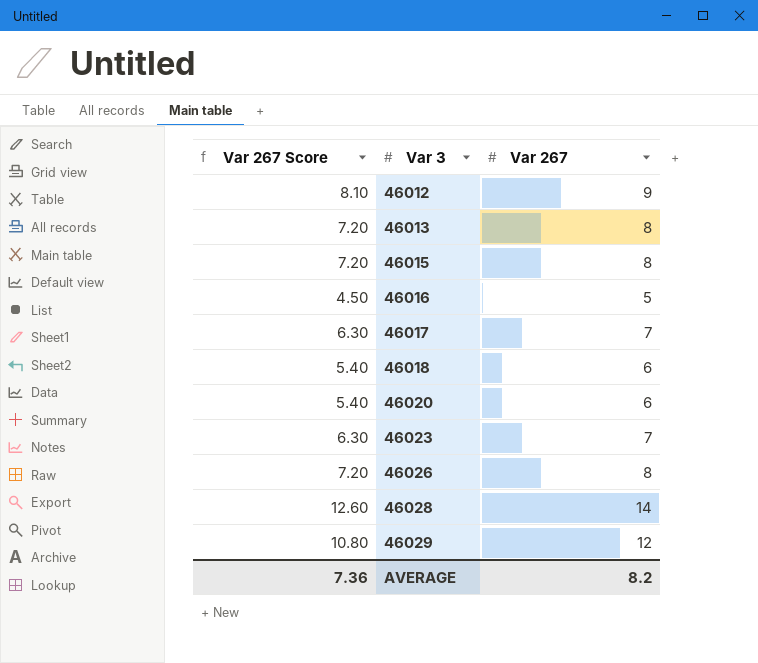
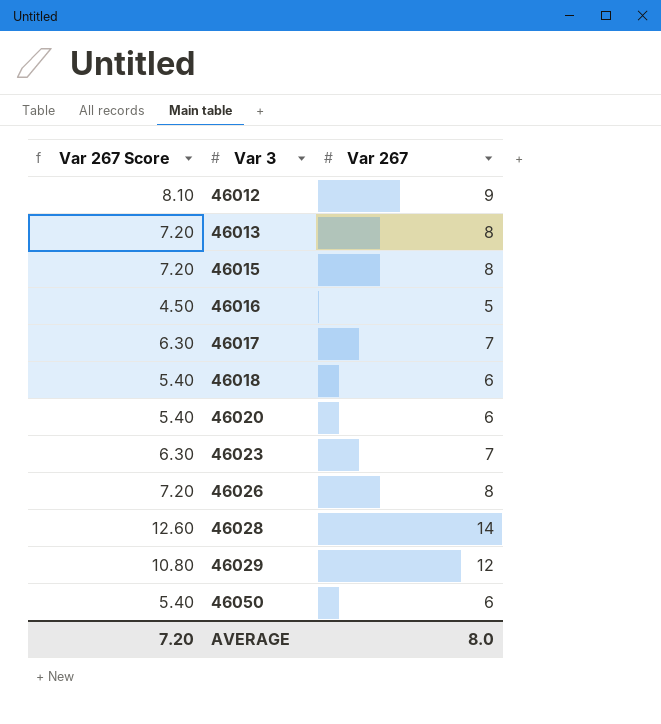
row 46050: none -> 5.40 | 6
AVERAGE | Var 267 Score: 7.36 -> 7.20
AVERAGE | Var 267: 8.2 -> 8.0

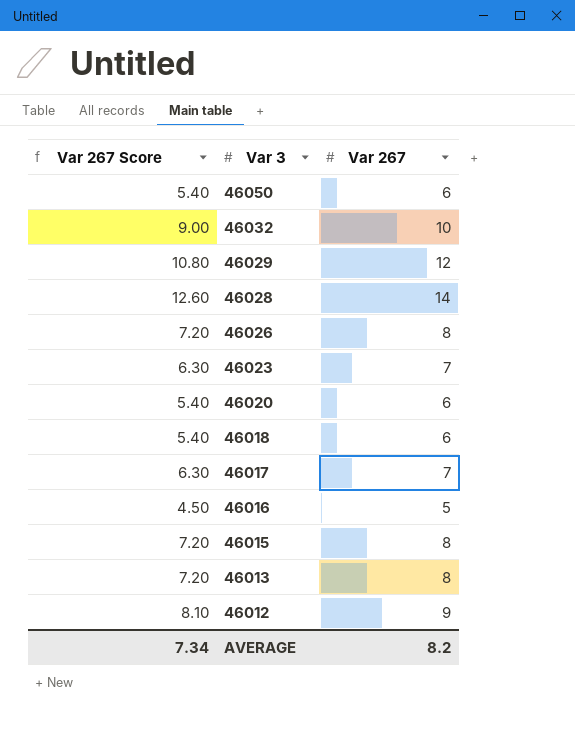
row order: Var 3 ascending -> Var 3 descending
row 46032: none -> 9.00 | 10
AVERAGE | Var 267 Score: 7.20 -> 7.34
AVERAGE | Var 267: 8.0 -> 8.2

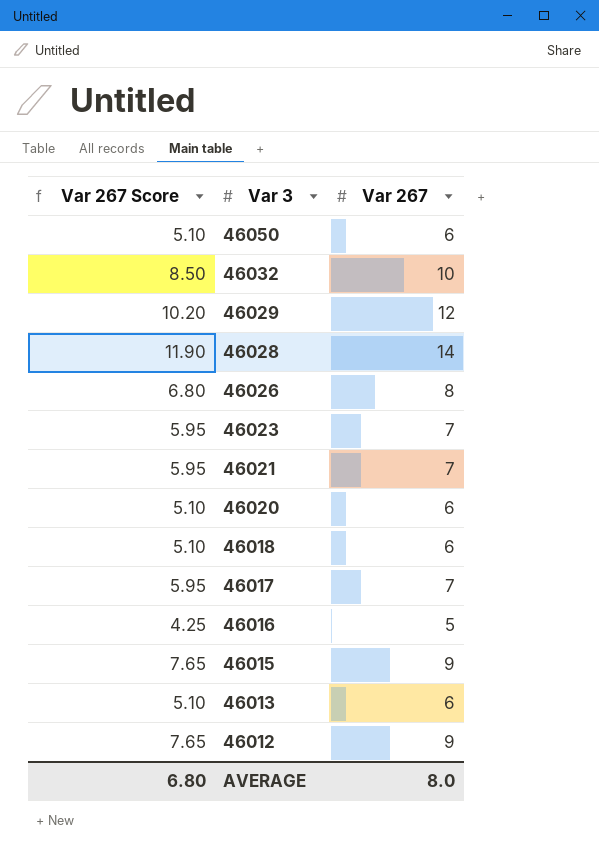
column Var 267 Score | formula: [Var 267] * 0.9 -> [Var 267] * 0.85
row 46021: none -> 5.95 | 7
46015 | Var 267: 8 -> 9
46013 | Var 267: 8 -> 6
AVERAGE | Var 267 Score: 7.34 -> 6.80
AVERAGE | Var 267: 8.2 -> 8.0

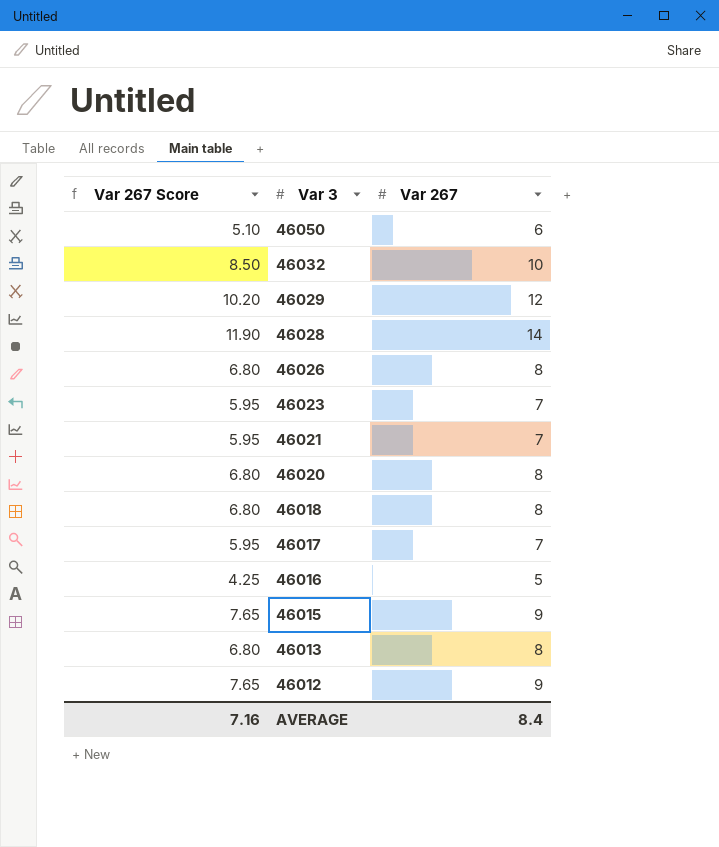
46020 | Var 267 Score: 5.10 -> 6.80
46020 | Var 267: 6 -> 8
46018 | Var 267 Score: 5.10 -> 6.80
46018 | Var 267: 6 -> 8
46013 | Var 267 Score: 5.10 -> 6.80
46013 | Var 267: 6 -> 8
AVERAGE | Var 267 Score: 6.80 -> 7.16
AVERAGE | Var 267: 8.0 -> 8.4

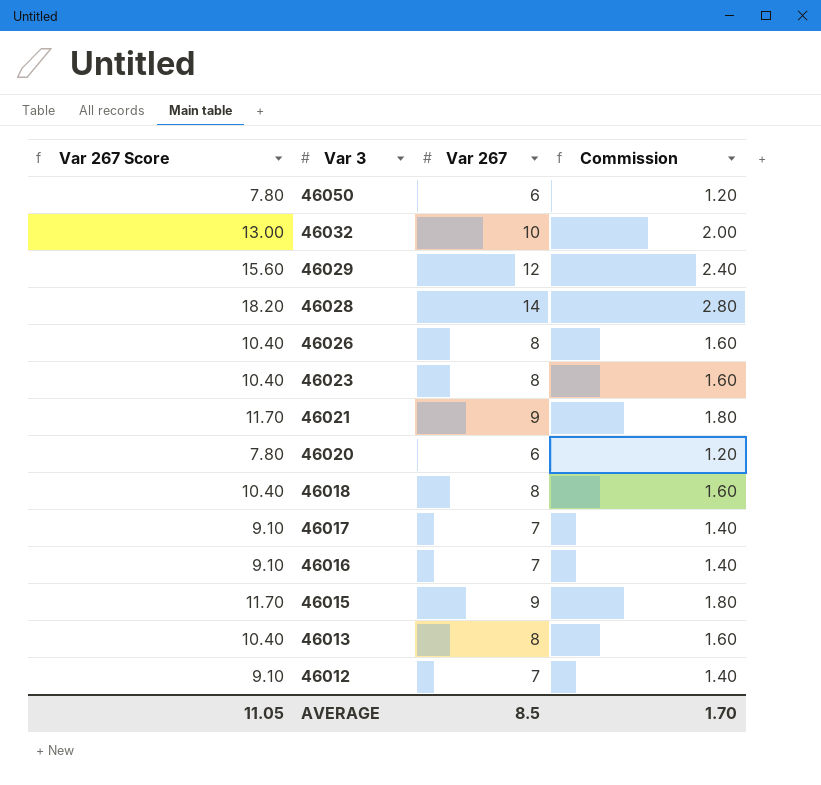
column Var 267 Score | formula: [Var 267] * 0.85 -> [Var 267] * 1.3
column Commission | formula: none -> [Var 267] * 0.2
46023 | Var 267: 7 -> 8
46021 | Var 267: 7 -> 9
46020 | Var 267: 8 -> 6
46016 | Var 267: 5 -> 7
46012 | Var 267: 9 -> 7
AVERAGE | Var 267 Score: 7.16 -> 11.05
AVERAGE | Var 267: 8.4 -> 8.5

